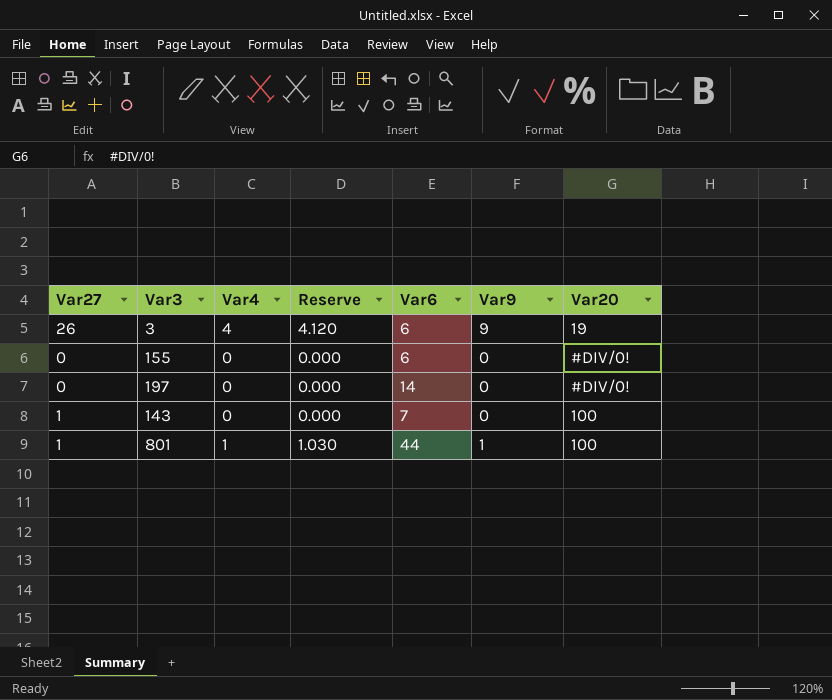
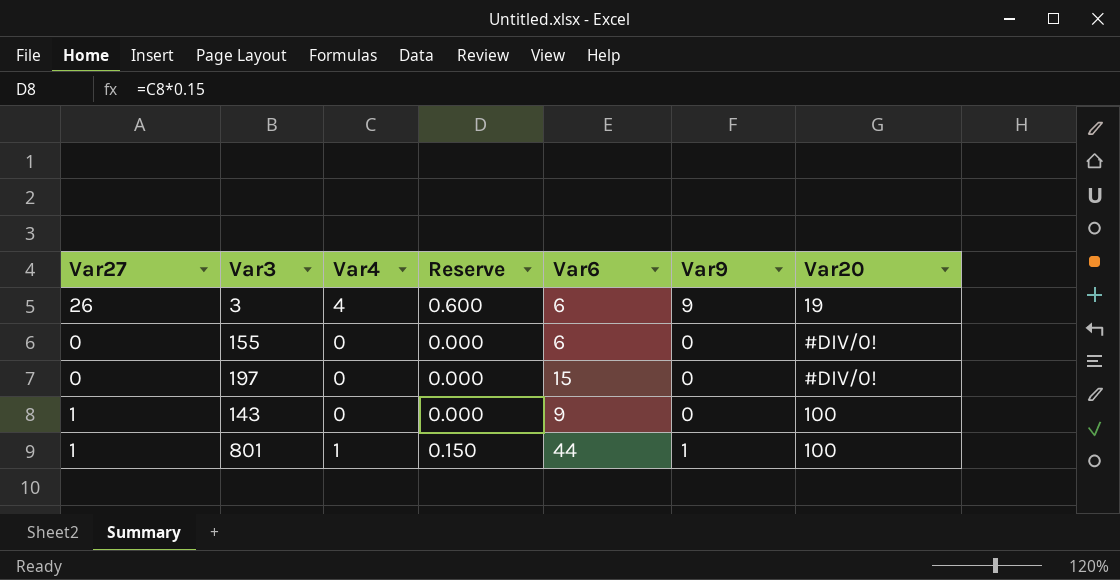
column Reserve | formula: [Var4] * 1.03 -> [Var4] * 0.15
197 | Var6: 14 -> 15
143 | Var6: 7 -> 9

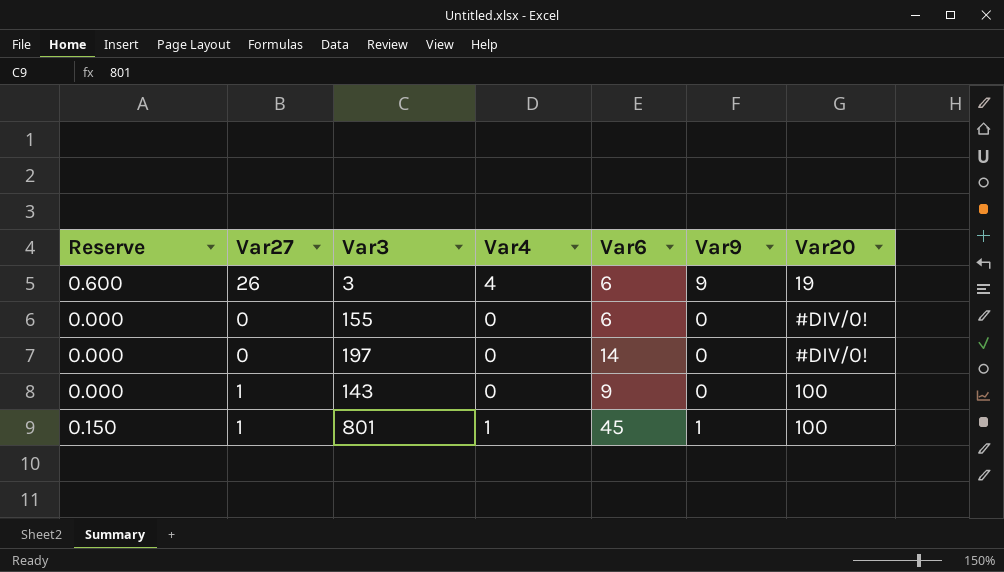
column Reserve | position: 4 -> 1
197 | Var6: 15 -> 14
801 | Var6: 44 -> 45

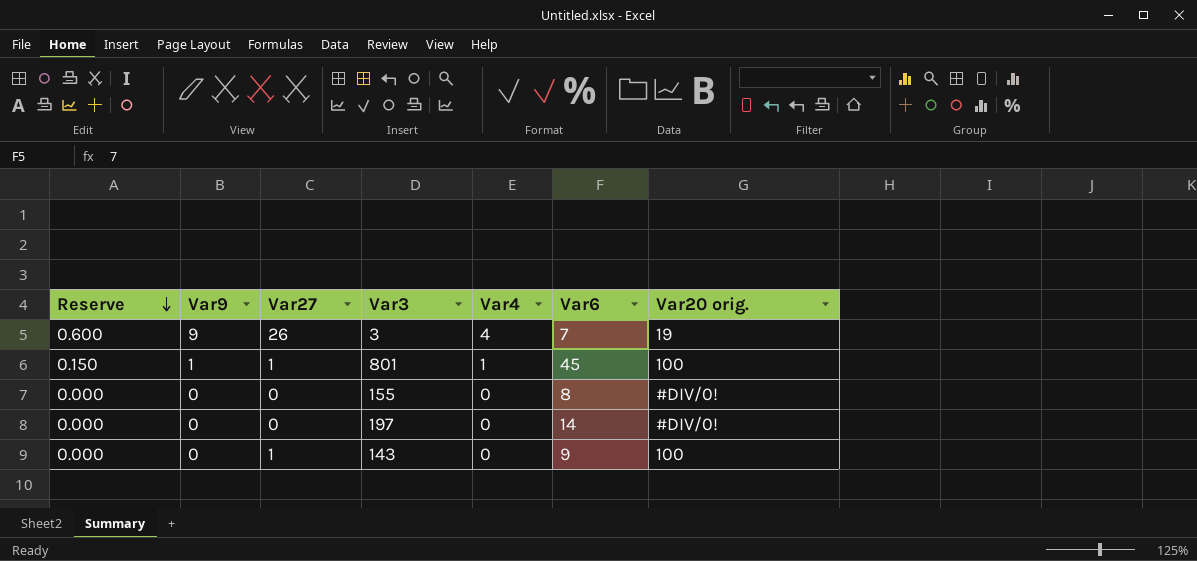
row order: none -> Reserve descending
column Var9 | position: 6 -> 2
column name: Var20 -> Var20 orig.
3 | Var6: 6 -> 7
155 | Var6: 6 -> 8

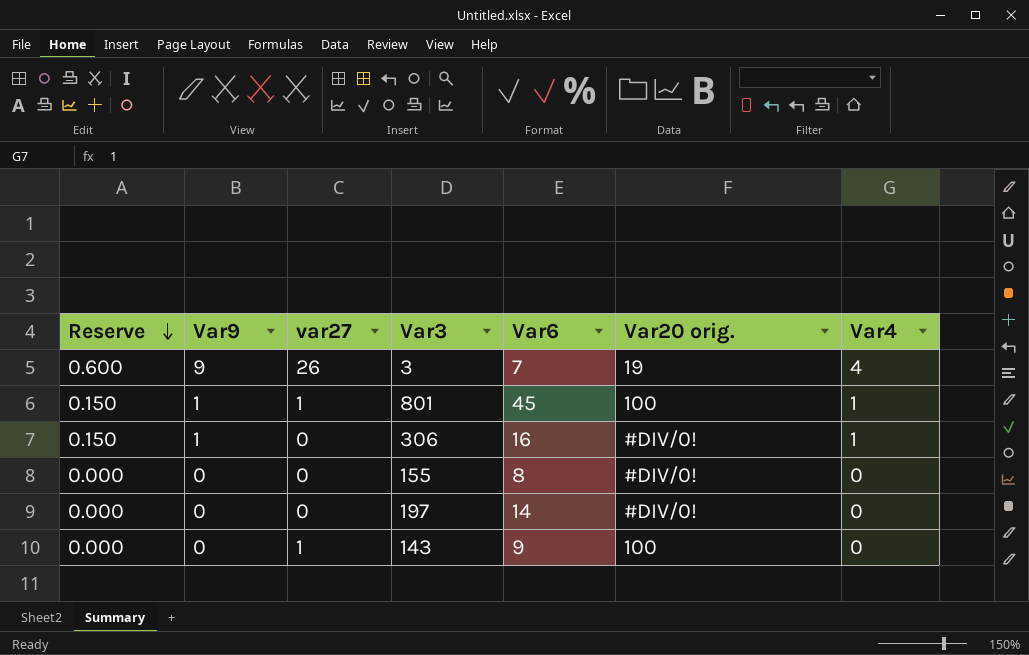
column name: Var27 -> var27
column Var4 | position: 5 -> 7
row 306: none -> 0.150 | 1 | 0 | 16 | #DIV/0! | 1

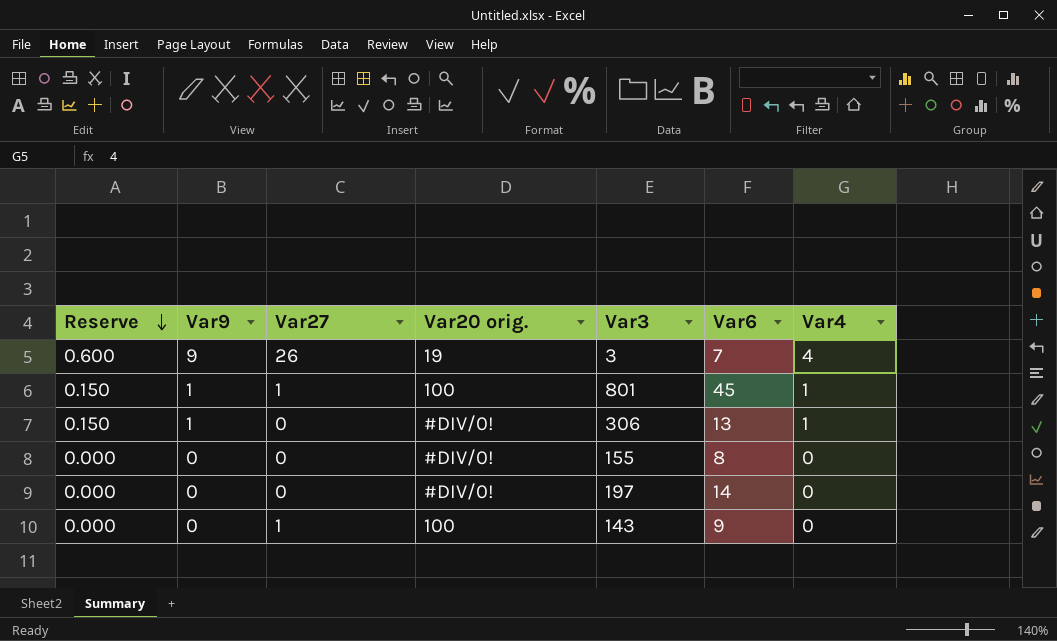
column name: var27 -> Var27
column Var20 orig. | position: 6 -> 4
306 | Var6: 16 -> 13

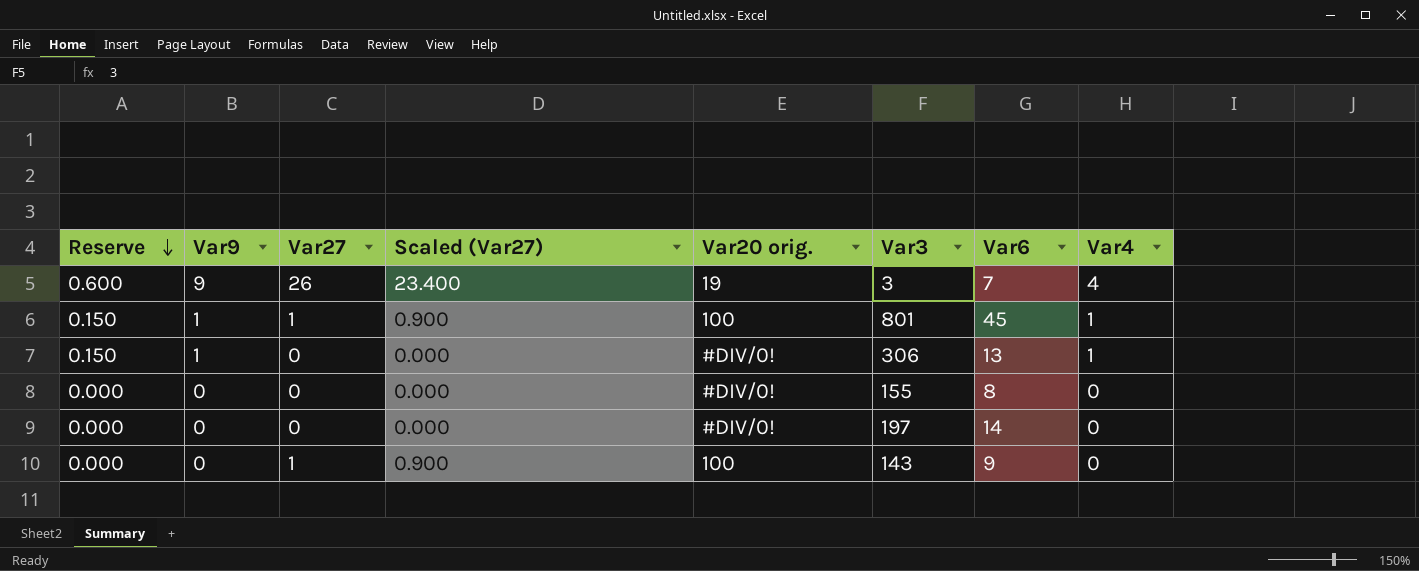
column Scaled (Var27) | formula: none -> [Var27] * 0.9

